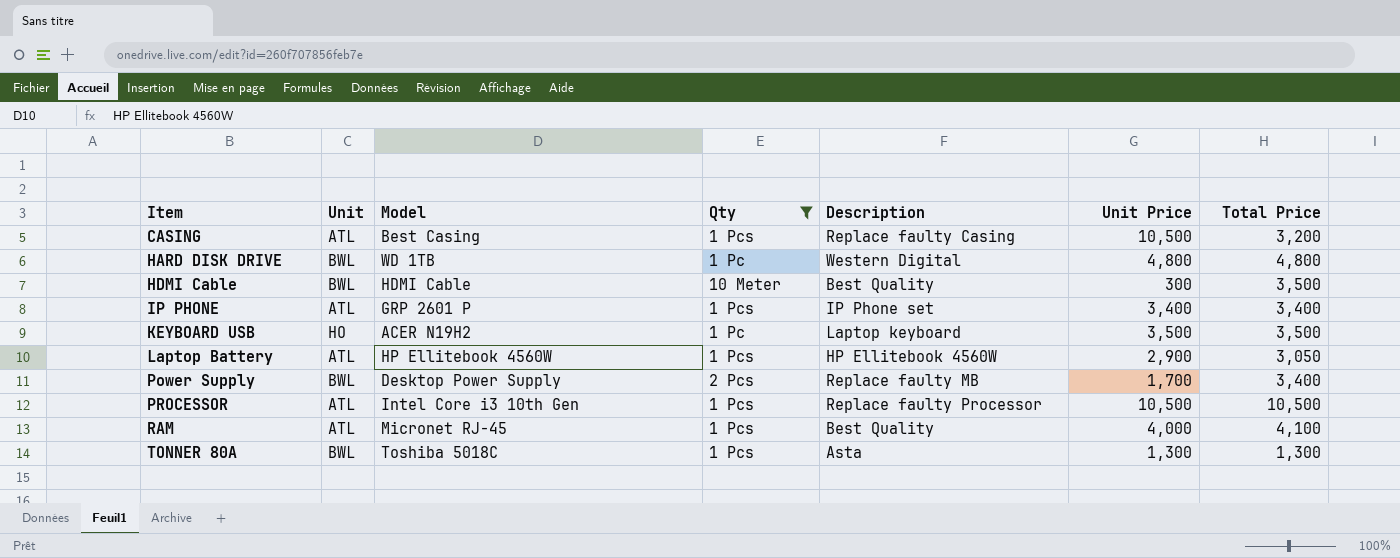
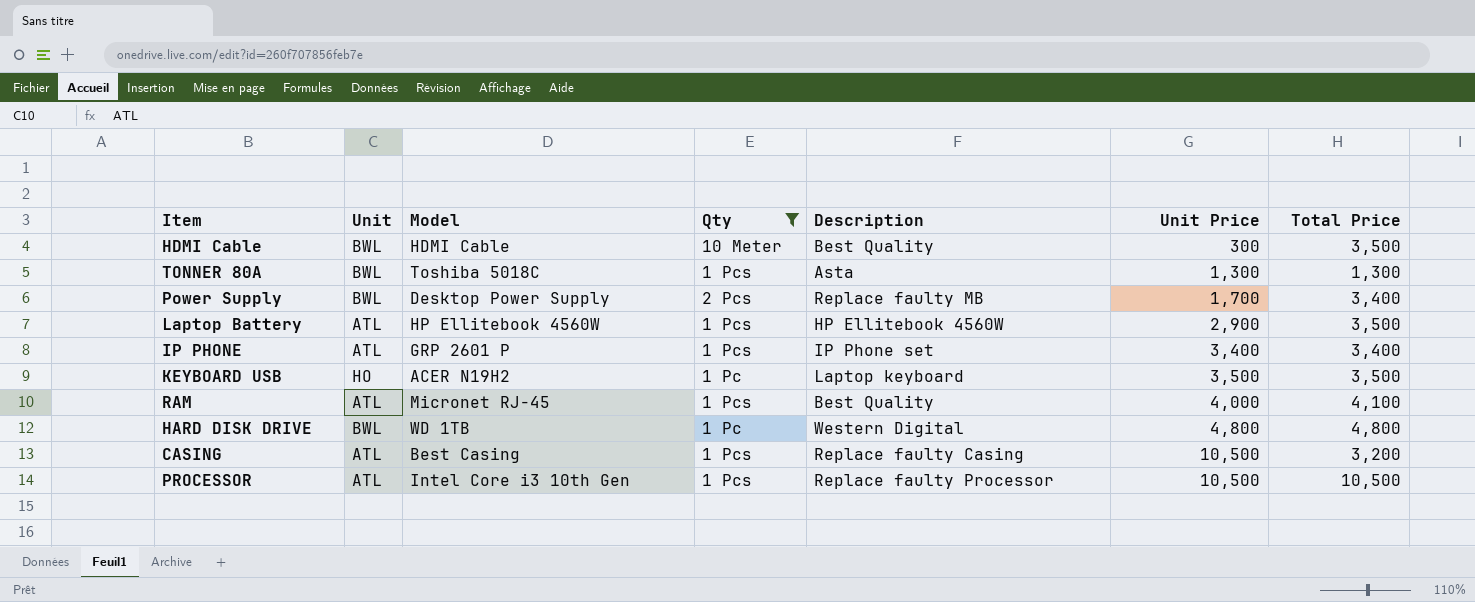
row order: Item ascending -> Unit Price ascending
Laptop Battery | Total Price: 3,050 -> 3,500

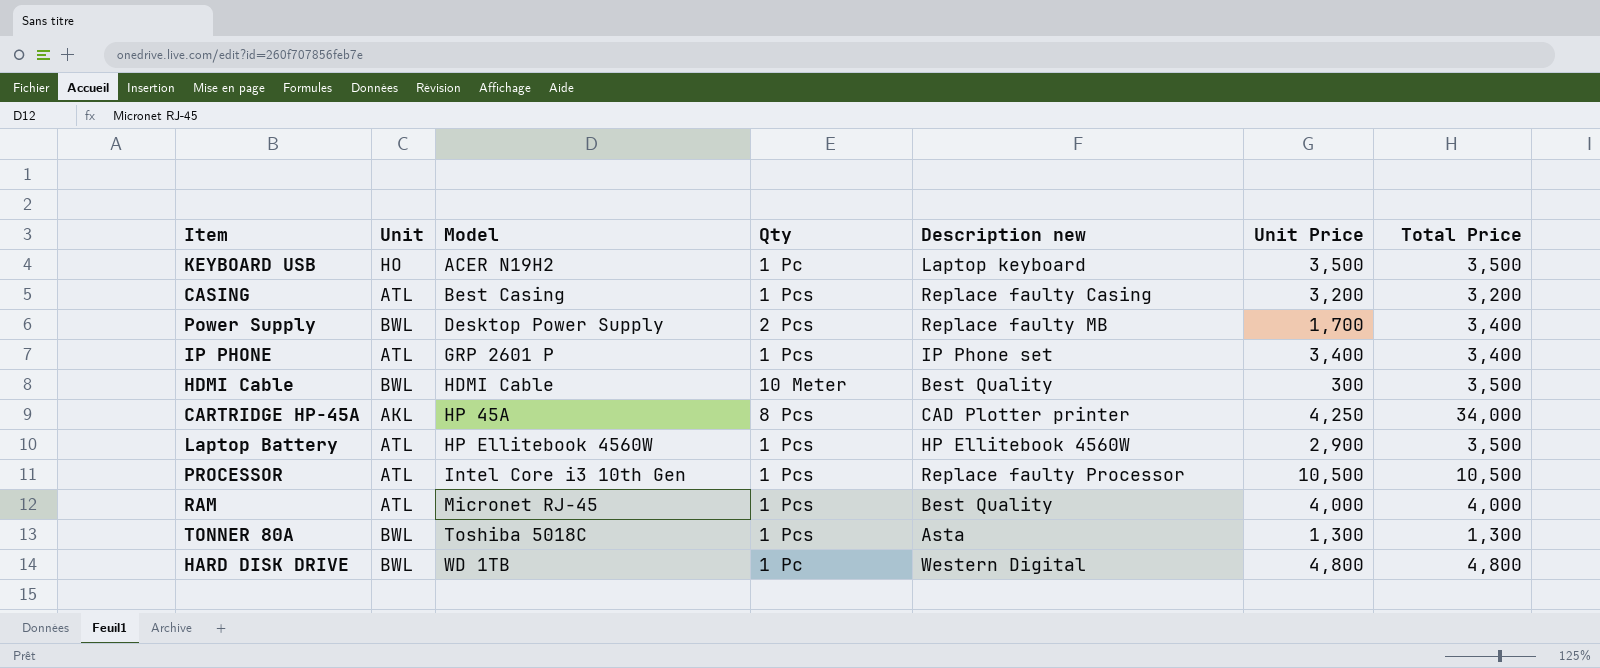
filter: Qty != 8 Pcs -> none
row order: Unit Price ascending -> Model ascending
column name: Description -> Description new
CASING | Unit Price: 10,500 -> 3,200
RAM | Total Price: 4,100 -> 4,000

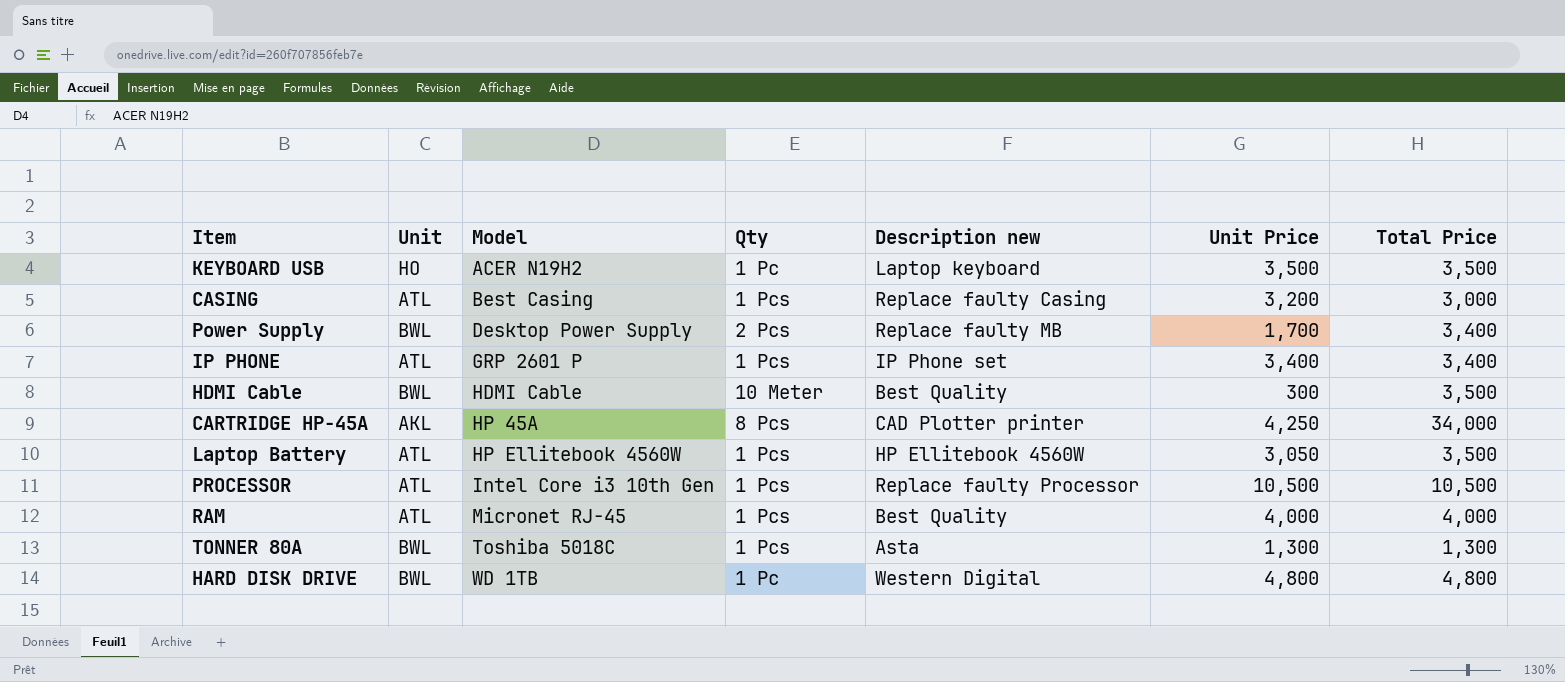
CASING | Total Price: 3,200 -> 3,000
Laptop Battery | Unit Price: 2,900 -> 3,050

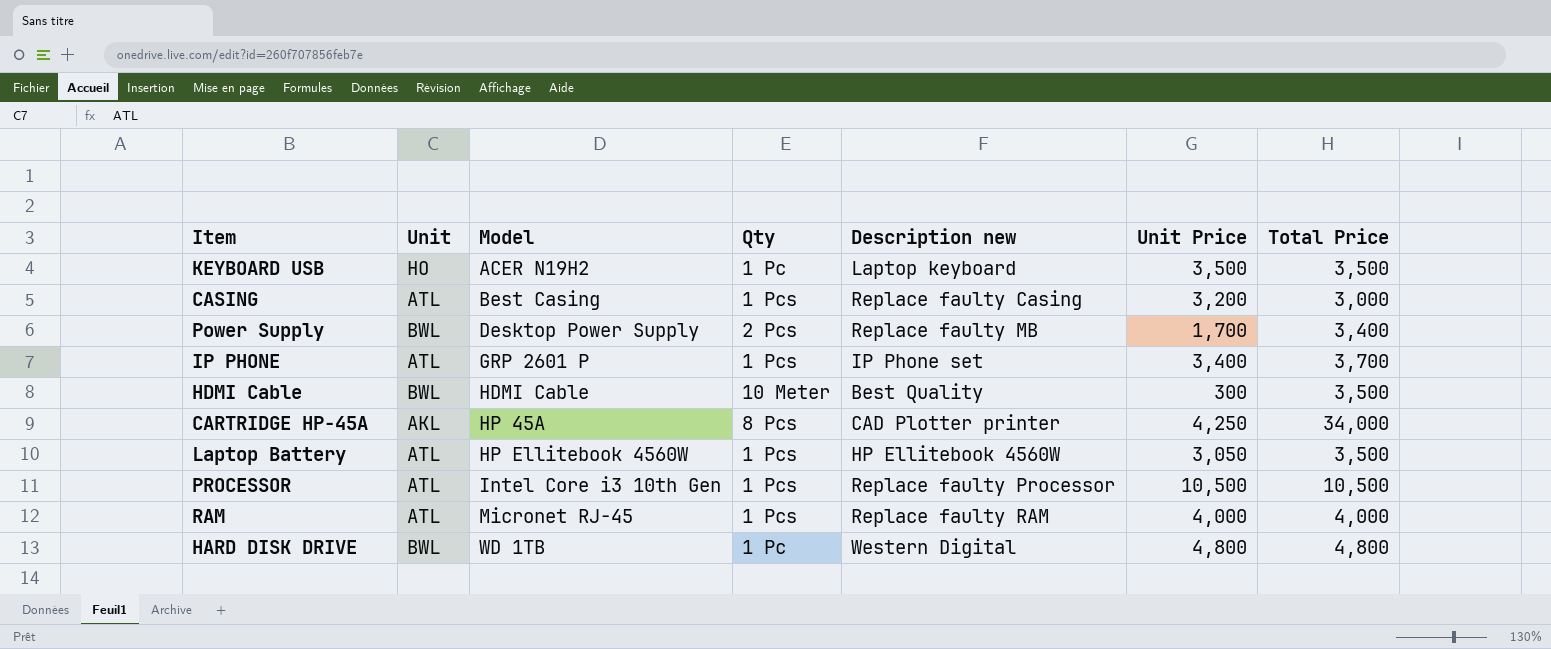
row TONNER 80A: BWL | Toshiba 5018C | 1 Pcs | Asta | 1,300 | 1,300 -> none
IP PHONE | Total Price: 3,400 -> 3,700
RAM | Description new: Best Quality -> Replace faulty RAM

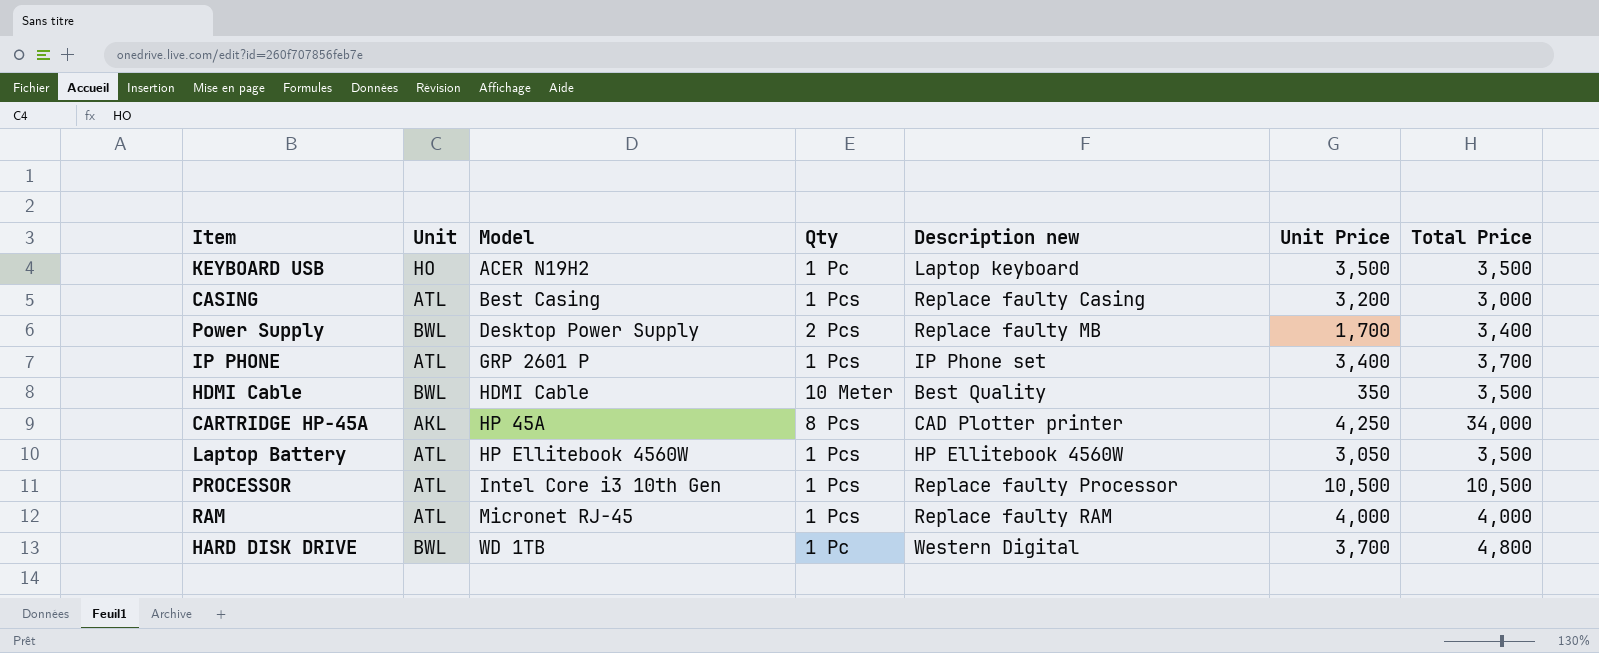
HDMI Cable | Unit Price: 300 -> 350
HARD DISK DRIVE | Unit Price: 4,800 -> 3,700

